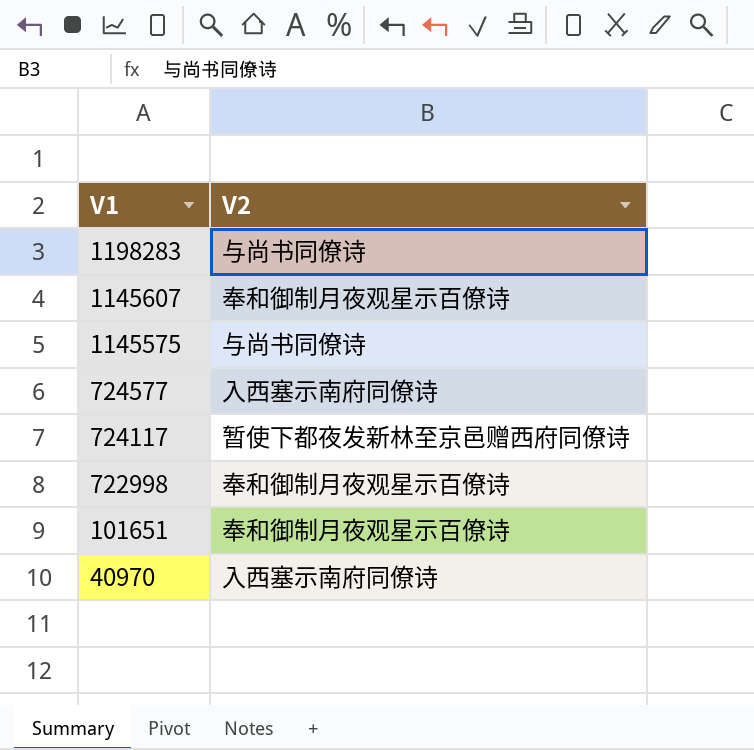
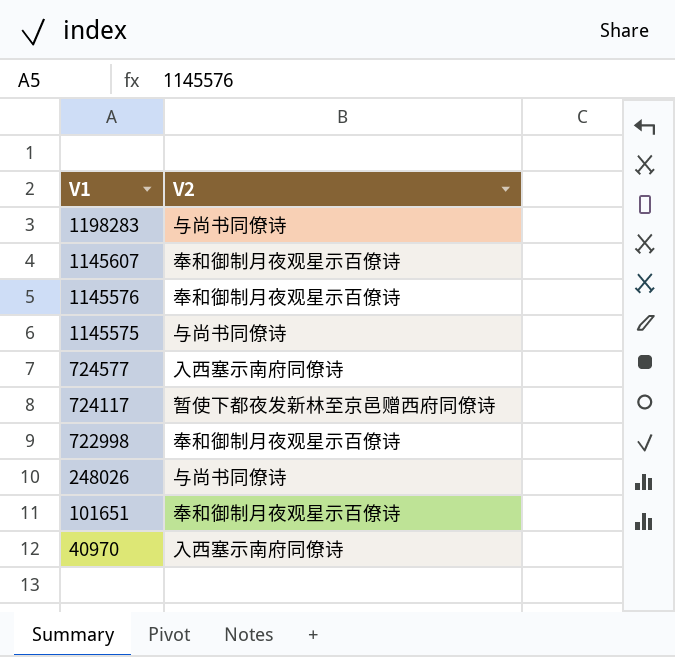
row 1145576: none -> 奉和御制月夜观星示百僚诗
row 248026: none -> 与尚书同僚诗

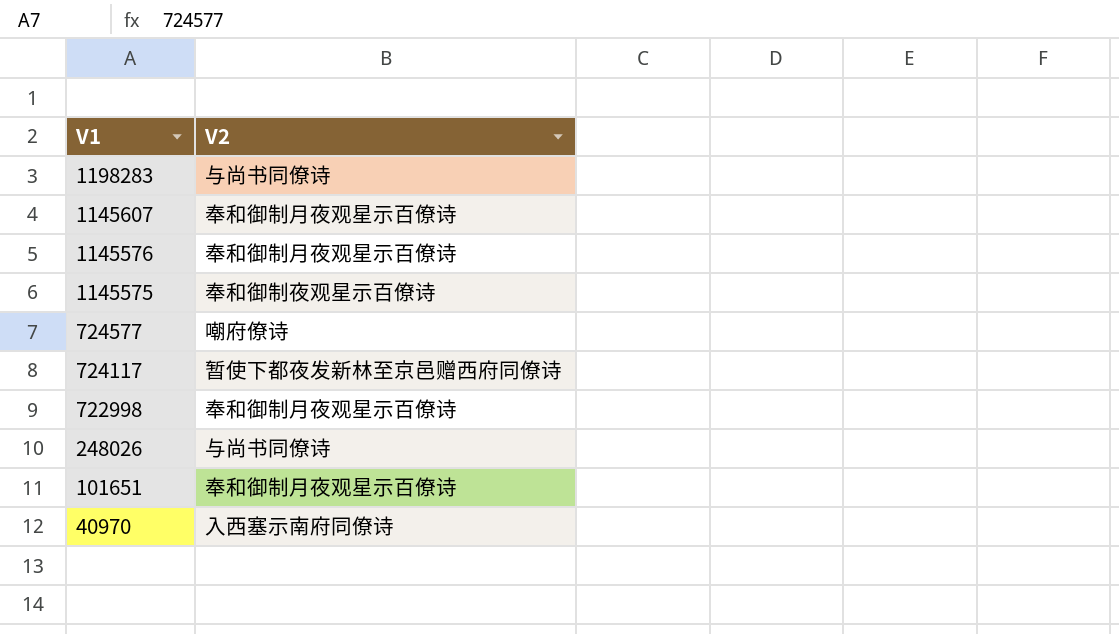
1145575 | V2: 与尚书同僚诗 -> 奉和御制夜观星示百僚诗
724577 | V2: 入西塞示南府同僚诗 -> 嘲府僚诗

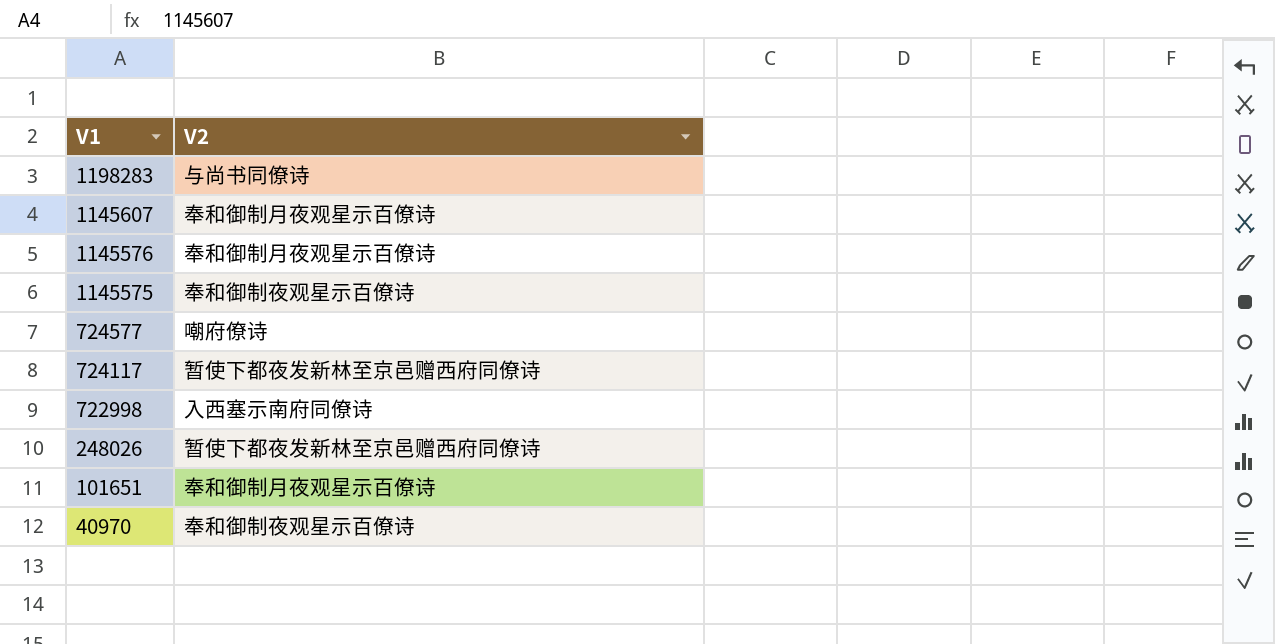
722998 | V2: 奉和御制月夜观星示百僚诗 -> 入西塞示南府同僚诗
248026 | V2: 与尚书同僚诗 -> 暂使下都夜发新林至京邑赠西府同僚诗
40970 | V2: 入西塞示南府同僚诗 -> 奉和御制夜观星示百僚诗

